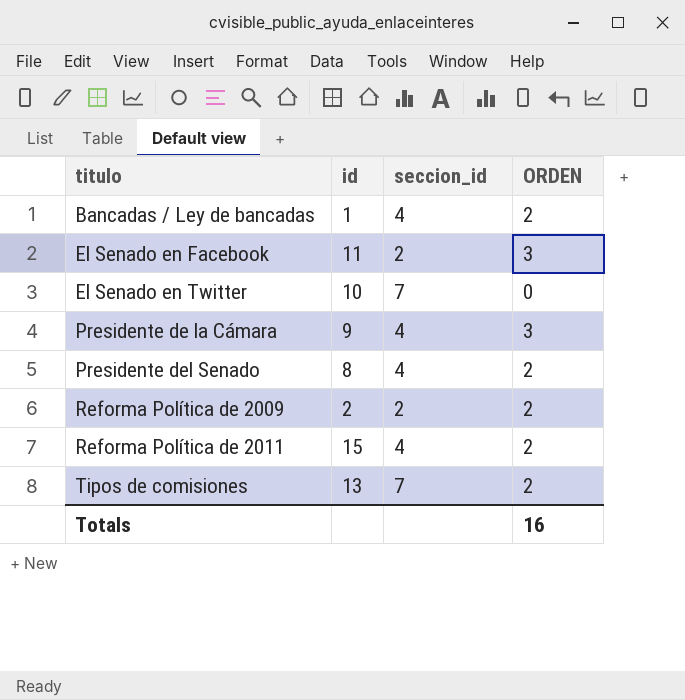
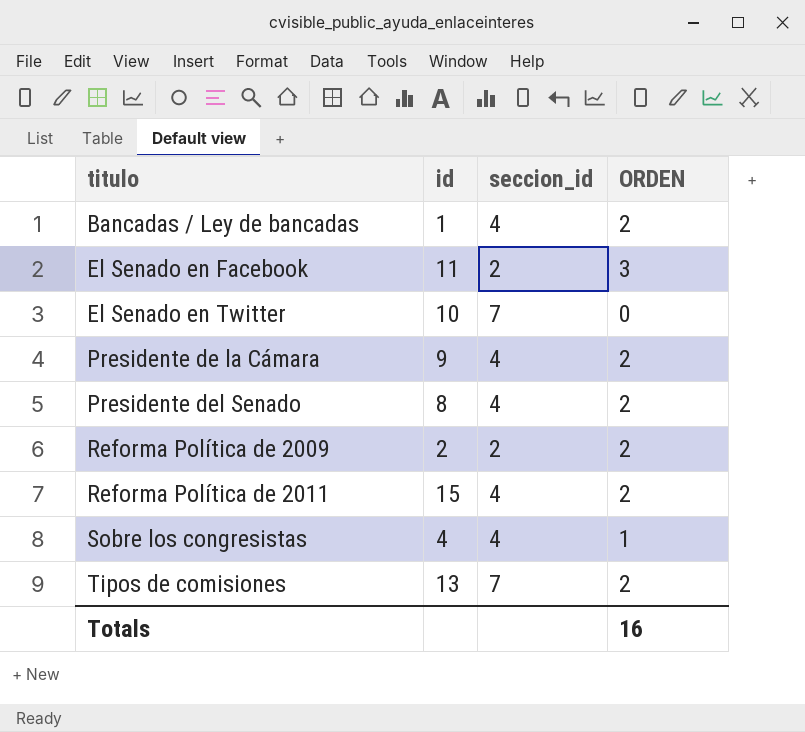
Presidente de la Cámara | ORDEN: 3 -> 2
row Sobre los congresistas: none -> 4 | 4 | 1

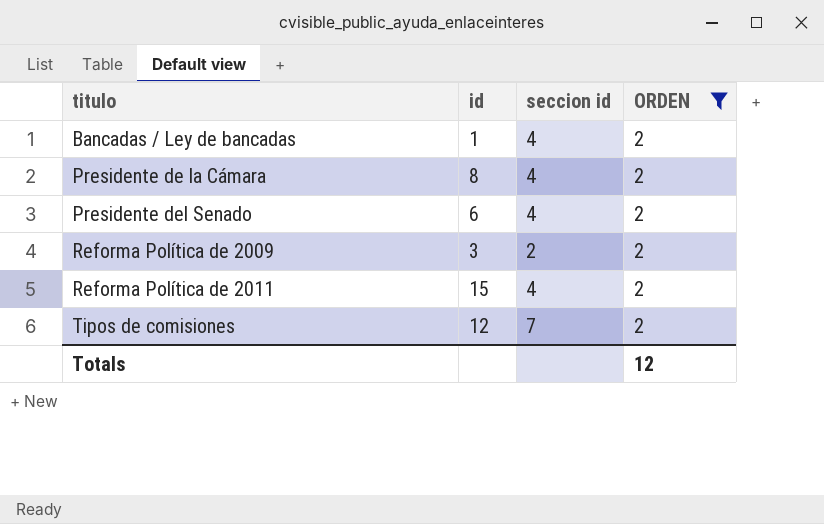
filter: none -> ORDEN = 2
column name: seccion_id -> seccion id
Presidente de la Cámara | id: 9 -> 8
Presidente del Senado | id: 8 -> 6
Reforma Política de 2009 | id: 2 -> 3
Tipos de comisiones | id: 13 -> 12
Totals | ORDEN: 16 -> 12

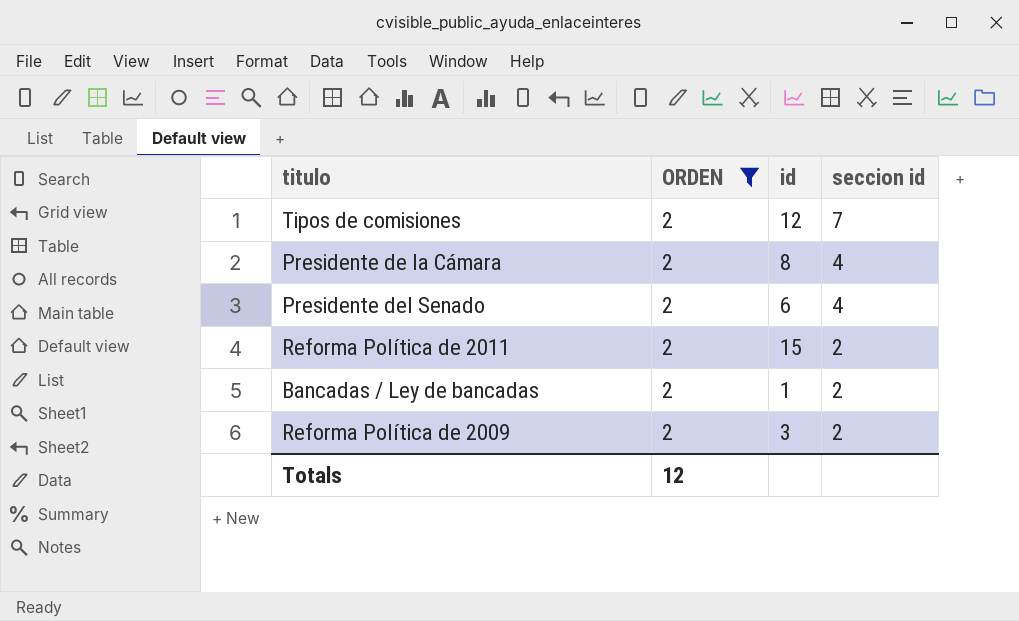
row order: titulo ascending -> seccion id descending
column ORDEN | position: 4 -> 2
Reforma Política de 2011 | seccion id: 4 -> 2
Bancadas / Ley de bancadas | seccion id: 4 -> 2

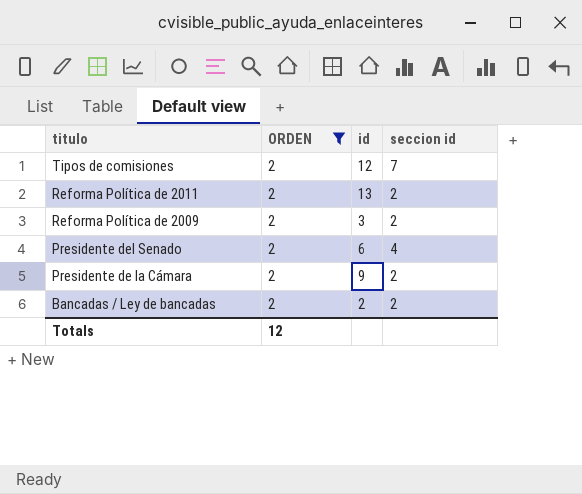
row order: seccion id descending -> titulo descending
Reforma Política de 2011 | id: 15 -> 13
Presidente de la Cámara | id: 8 -> 9
Presidente de la Cámara | seccion id: 4 -> 2
Bancadas / Ley de bancadas | id: 1 -> 2

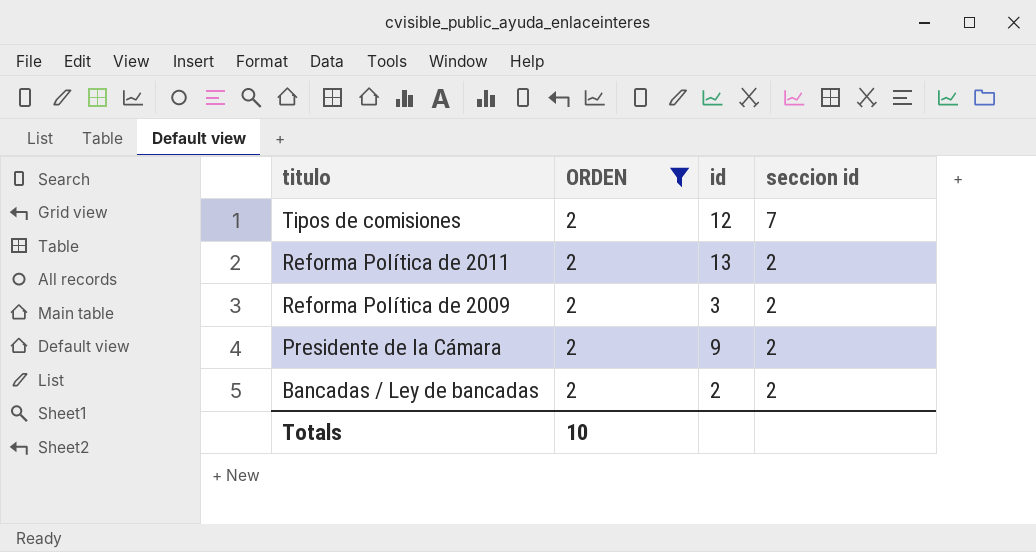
row Presidente del Senado: 2 | 6 | 4 -> none
Totals | ORDEN: 12 -> 10

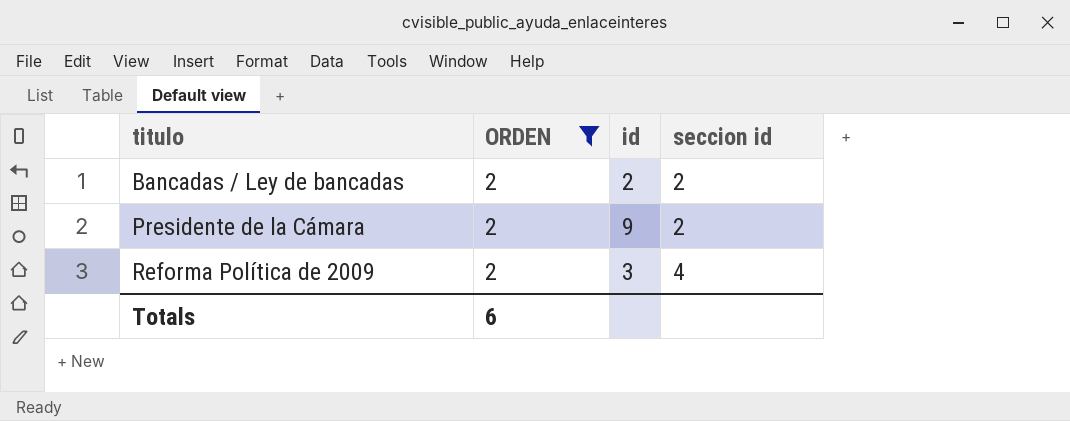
row order: titulo descending -> titulo ascending
row Tipos de comisiones: 2 | 12 | 7 -> none
row Reforma Política de 2011: 2 | 13 | 2 -> none
Reforma Política de 2009 | seccion id: 2 -> 4
Totals | ORDEN: 10 -> 6

